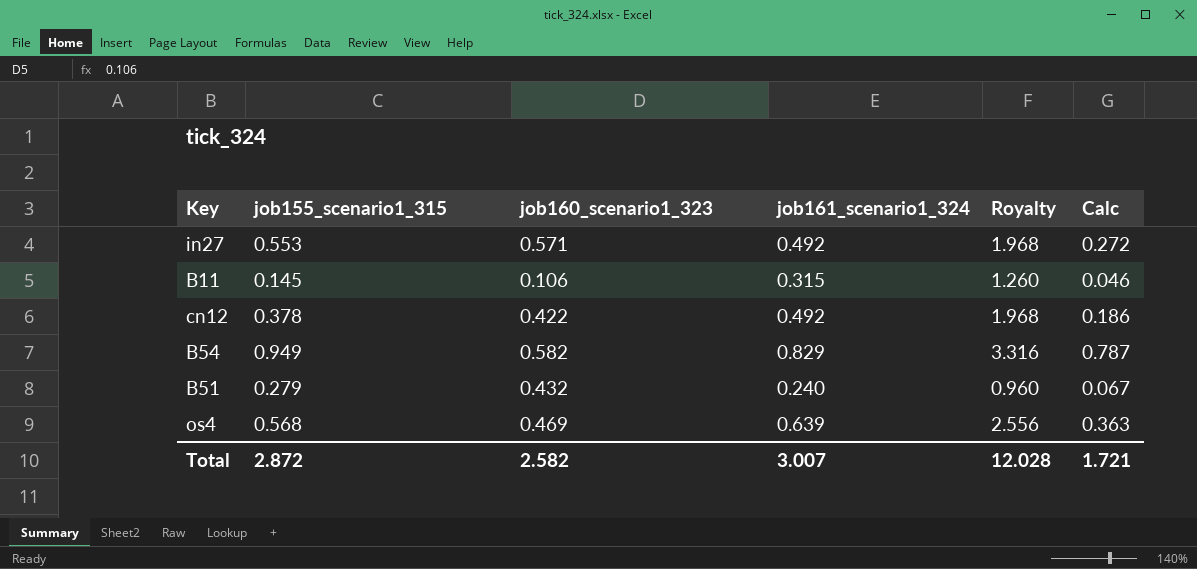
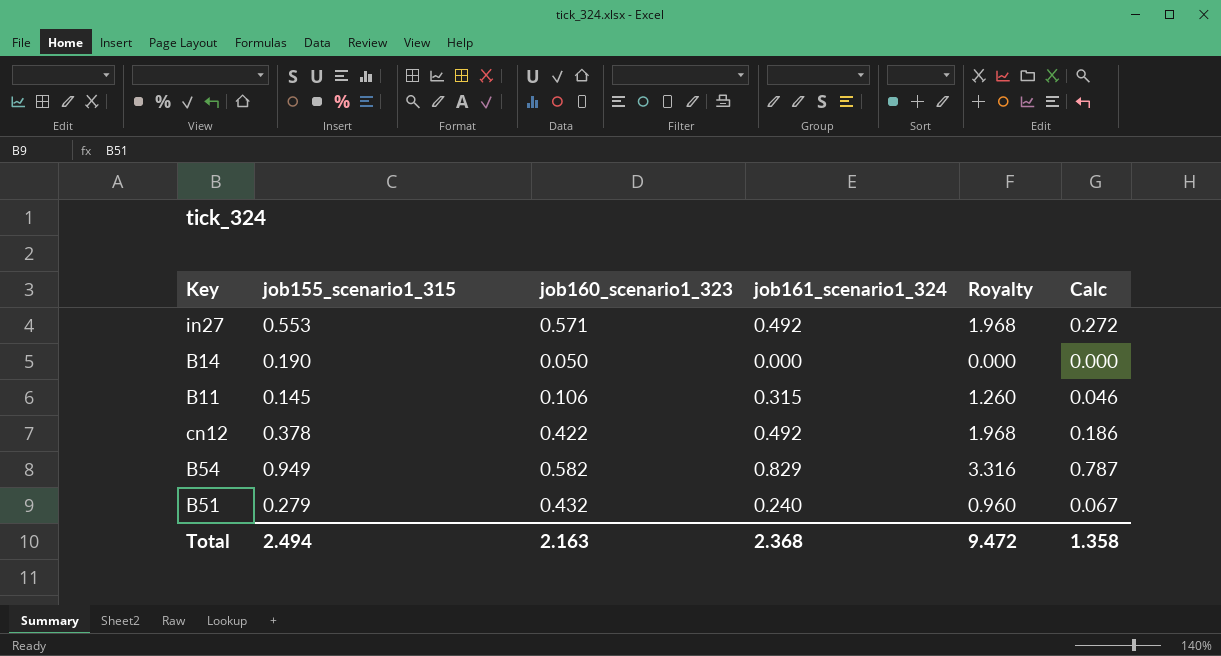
row os4: 0.568 | 0.469 | 0.639 | 2.556 | 0.363 -> none
row B14: none -> 0.190 | 0.050 | 0.000 | 0.000 | 0.000
Total | job155_scenario1_315: 2.872 -> 2.494
Total | job160_scenario1_323: 2.582 -> 2.163
Total | job161_scenario1_324: 3.007 -> 2.368
Total | Royalty: 12.028 -> 9.472
Total | Calc: 1.721 -> 1.358

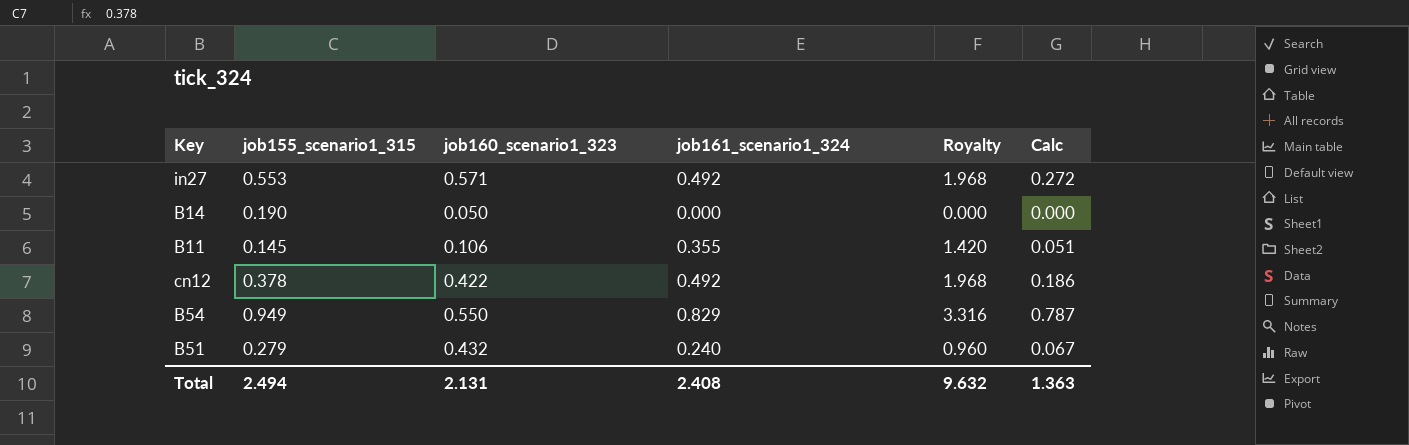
B11 | job161_scenario1_324: 0.315 -> 0.355
B11 | Royalty: 1.260 -> 1.420
B11 | Calc: 0.046 -> 0.051
B54 | job160_scenario1_323: 0.582 -> 0.550
Total | job160_scenario1_323: 2.163 -> 2.131
Total | job161_scenario1_324: 2.368 -> 2.408
Total | Royalty: 9.472 -> 9.632
Total | Calc: 1.358 -> 1.363

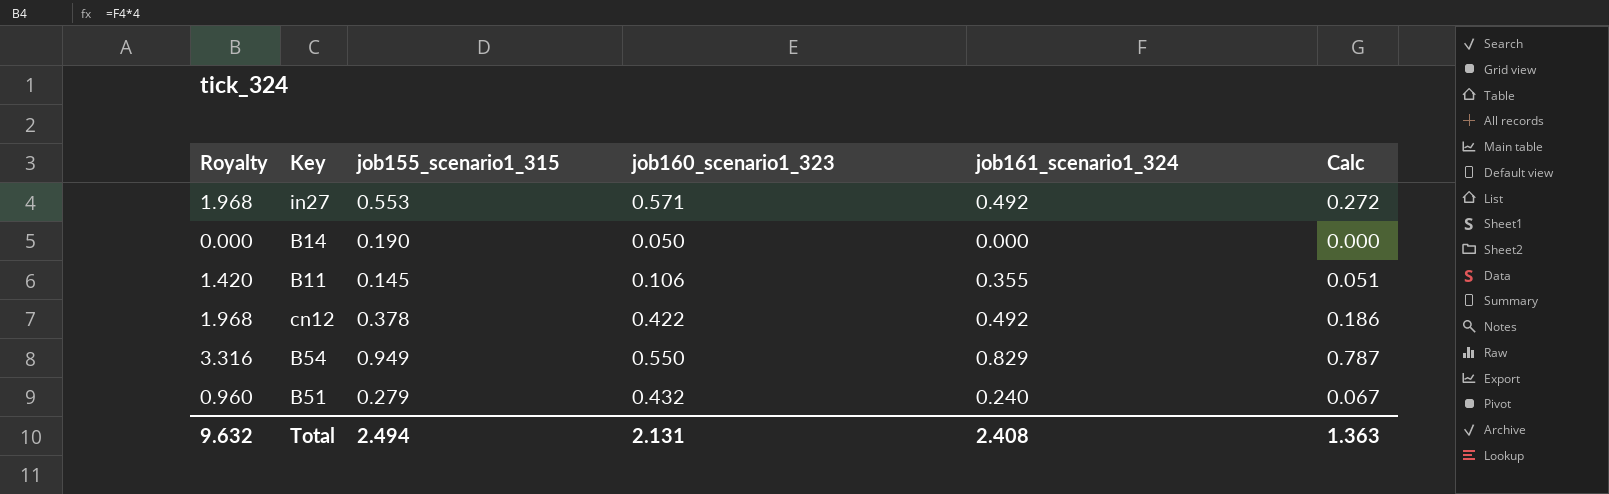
column Royalty | position: 5 -> 1

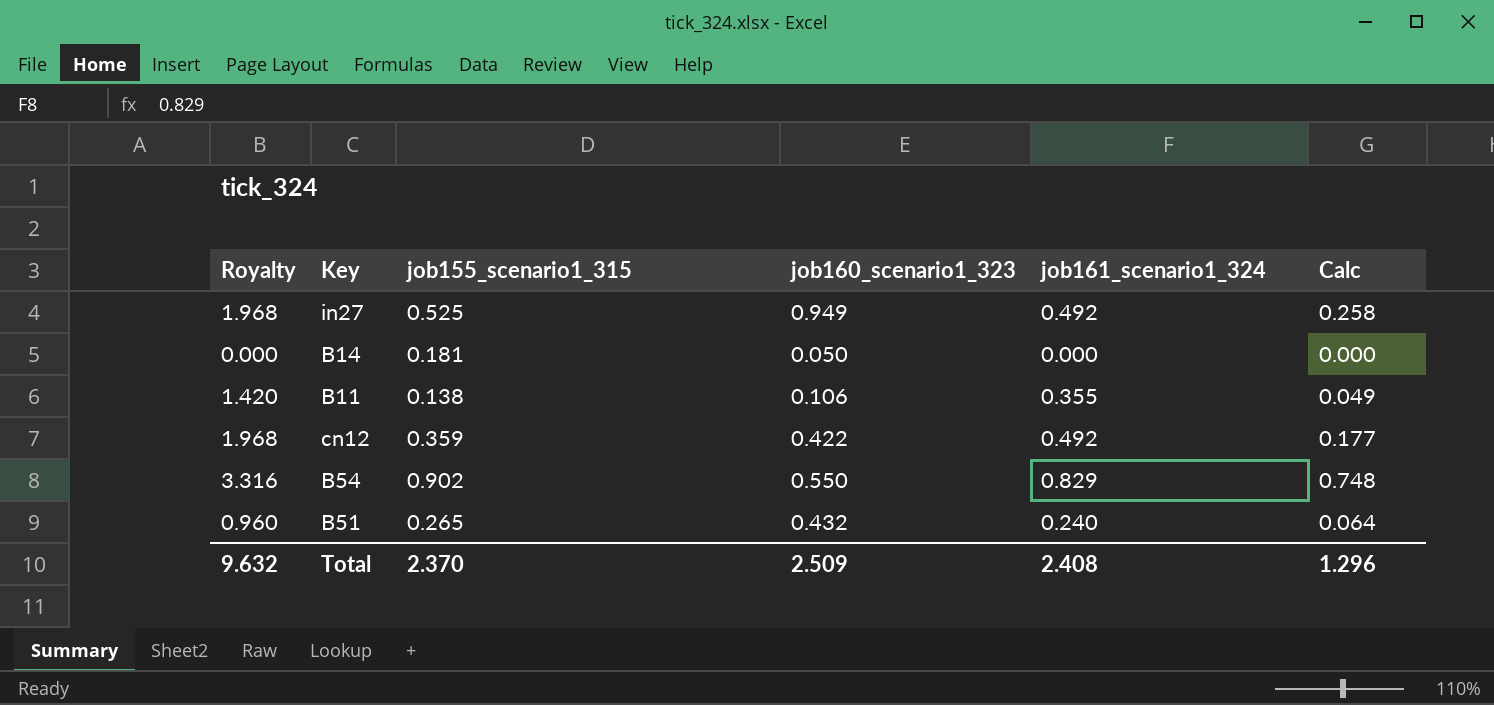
in27 | job155_scenario1_315: 0.553 -> 0.525
in27 | job160_scenario1_323: 0.571 -> 0.949
in27 | Calc: 0.272 -> 0.258
B14 | job155_scenario1_315: 0.190 -> 0.181
B11 | job155_scenario1_315: 0.145 -> 0.138
B11 | Calc: 0.051 -> 0.049
cn12 | job155_scenario1_315: 0.378 -> 0.359
cn12 | Calc: 0.186 -> 0.177
B54 | job155_scenario1_315: 0.949 -> 0.902
B54 | Calc: 0.787 -> 0.748
B51 | job155_scenario1_315: 0.279 -> 0.265
B51 | Calc: 0.067 -> 0.064
Total | job155_scenario1_315: 2.494 -> 2.370
Total | job160_scenario1_323: 2.131 -> 2.509
Total | Calc: 1.363 -> 1.296

